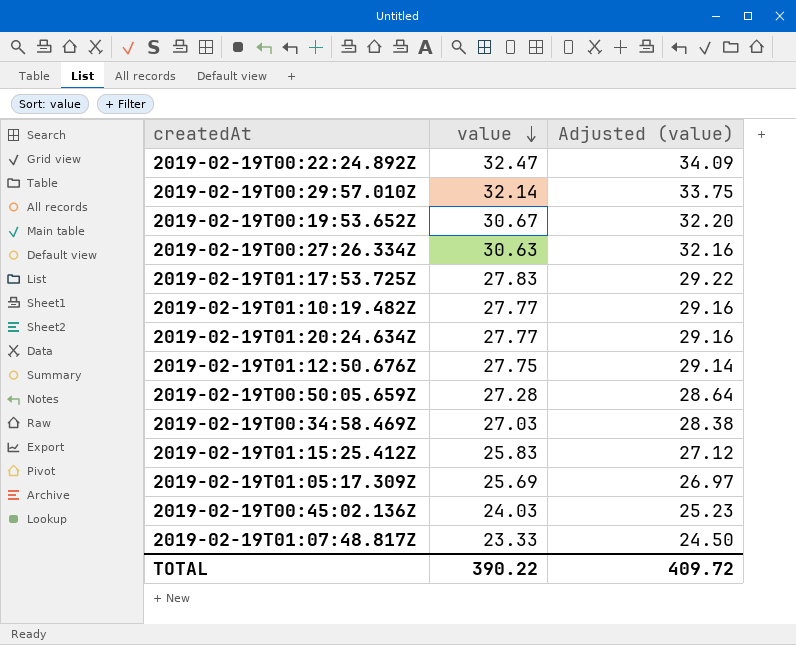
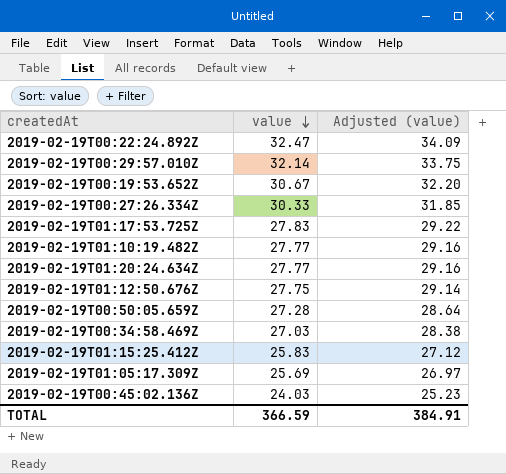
row 2019-02-19T01:07:48.817Z: 23.33 | 24.50 -> none
2019-02-19T00:27:26.334Z | value: 30.63 -> 30.33
2019-02-19T00:27:26.334Z | Adjusted (value): 32.16 -> 31.85
TOTAL | value: 390.22 -> 366.59
TOTAL | Adjusted (value): 409.72 -> 384.91

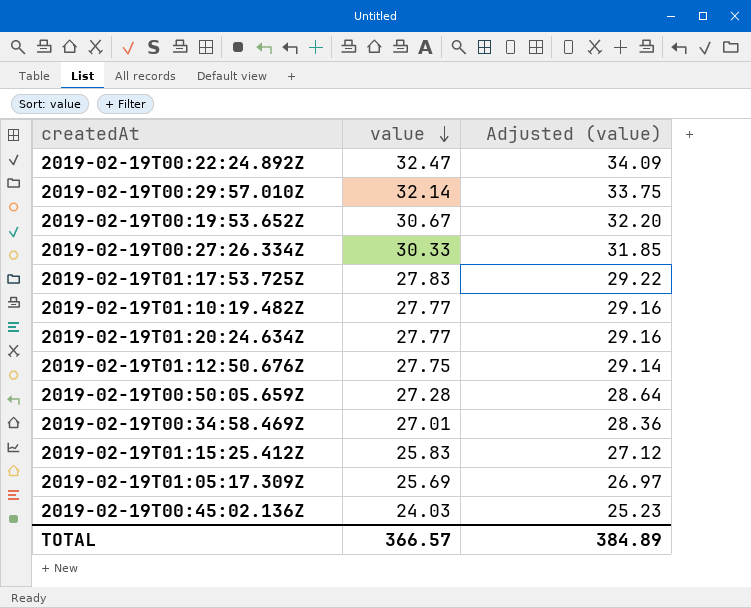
2019-02-19T00:34:58.469Z | value: 27.03 -> 27.01
2019-02-19T00:34:58.469Z | Adjusted (value): 28.38 -> 28.36
TOTAL | value: 366.59 -> 366.57
TOTAL | Adjusted (value): 384.91 -> 384.89

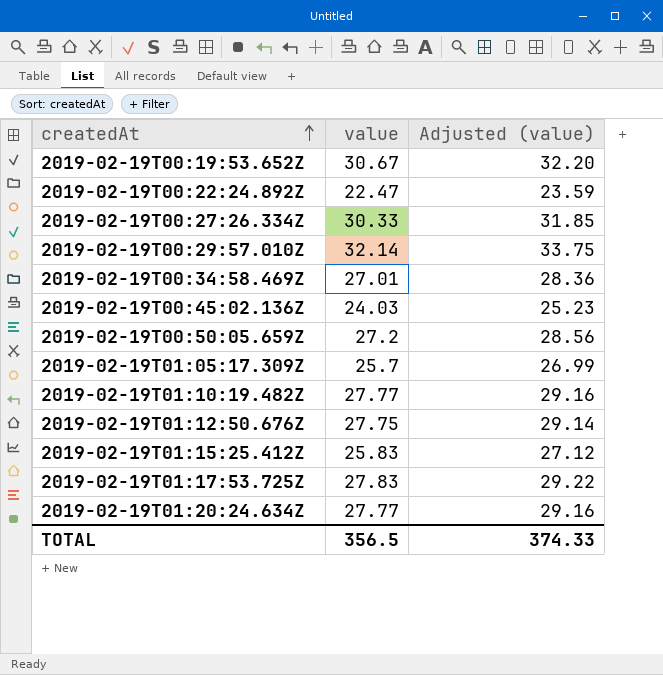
row order: value descending -> createdAt ascending
2019-02-19T00:22:24.892Z | value: 32.47 -> 22.47
2019-02-19T00:22:24.892Z | Adjusted (value): 34.09 -> 23.59
2019-02-19T00:50:05.659Z | value: 27.28 -> 27.2
2019-02-19T00:50:05.659Z | Adjusted (value): 28.64 -> 28.56
2019-02-19T01:05:17.309Z | value: 25.69 -> 25.7
2019-02-19T01:05:17.309Z | Adjusted (value): 26.97 -> 26.99
TOTAL | value: 366.57 -> 356.5
TOTAL | Adjusted (value): 384.89 -> 374.33

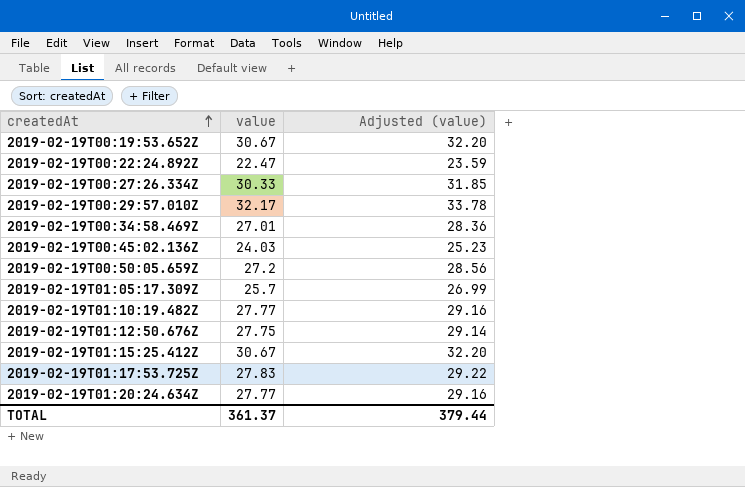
2019-02-19T00:29:57.010Z | value: 32.14 -> 32.17
2019-02-19T00:29:57.010Z | Adjusted (value): 33.75 -> 33.78
2019-02-19T01:15:25.412Z | value: 25.83 -> 30.67
2019-02-19T01:15:25.412Z | Adjusted (value): 27.12 -> 32.20
TOTAL | value: 356.5 -> 361.37
TOTAL | Adjusted (value): 374.33 -> 379.44

